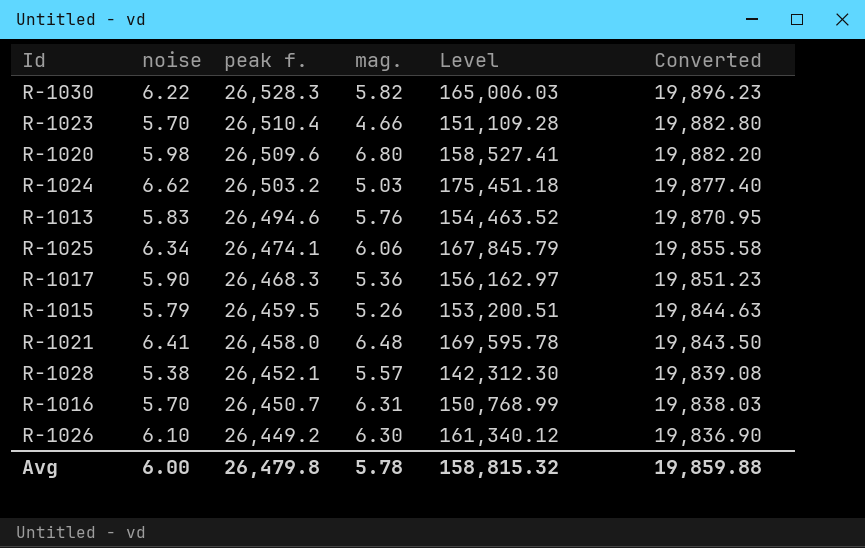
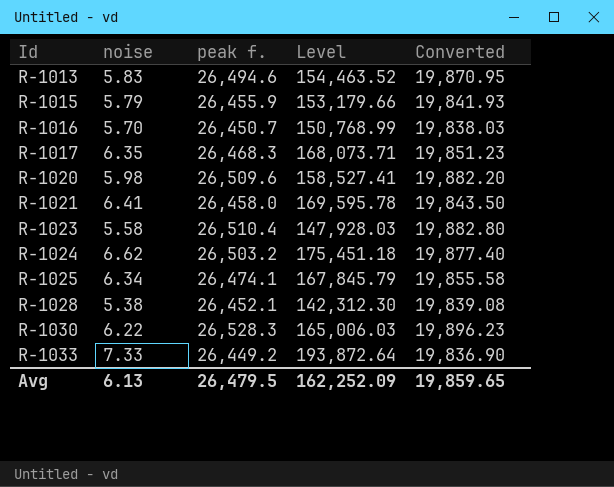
row order: peak f. descending -> Id ascending
column mag. | position: 4 -> none
row R-1026: 6.10 | 26,449.2 | 6.30 | 161,340.12 | 19,836.90 -> none
R-1015 | peak f.: 26,459.5 -> 26,455.9
R-1015 | Level: 153,200.51 -> 153,179.66
R-1015 | Converted: 19,844.63 -> 19,841.93
R-1017 | noise: 5.90 -> 6.35
R-1017 | Level: 156,162.97 -> 168,073.71
R-1023 | noise: 5.70 -> 5.58
R-1023 | Level: 151,109.28 -> 147,928.03
row R-1033: none -> 7.33 | 26,449.2 | 193,872.64 | 19,836.90
Avg | noise: 6.00 -> 6.13
Avg | peak f.: 26,479.8 -> 26,479.5
Avg | Level: 158,815.32 -> 162,252.09
Avg | Converted: 19,859.88 -> 19,859.65

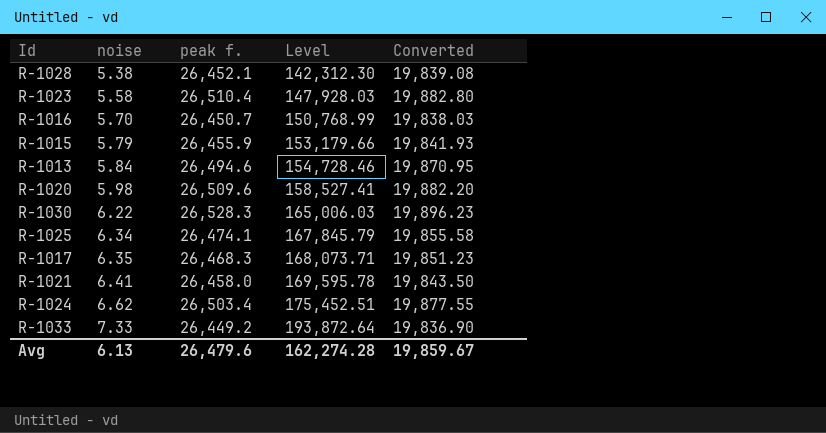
row order: Id ascending -> noise ascending
R-1013 | noise: 5.83 -> 5.84
R-1013 | Level: 154,463.52 -> 154,728.46
R-1024 | peak f.: 26,503.2 -> 26,503.4
R-1024 | Level: 175,451.18 -> 175,452.51
R-1024 | Converted: 19,877.40 -> 19,877.55
Avg | peak f.: 26,479.5 -> 26,479.6
Avg | Level: 162,252.09 -> 162,274.28
Avg | Converted: 19,859.65 -> 19,859.67

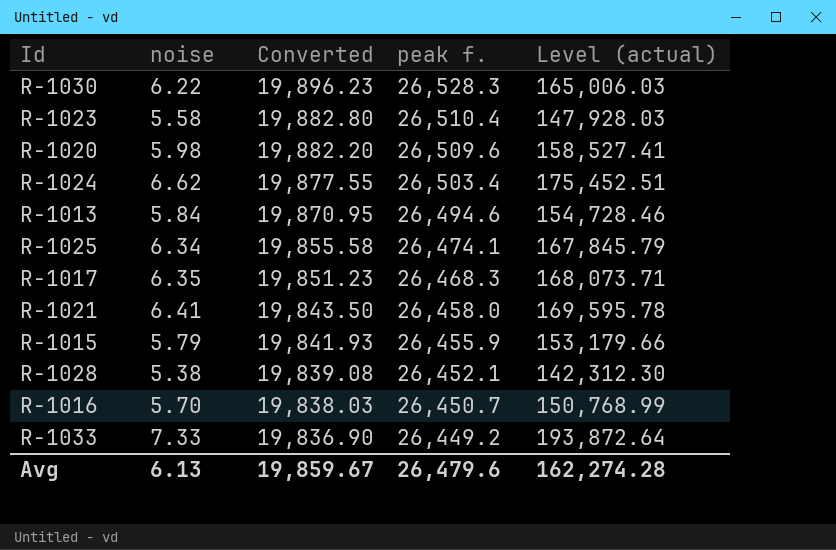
row order: noise ascending -> Converted descending
column Converted | position: 5 -> 3
column name: Level -> Level (actual)

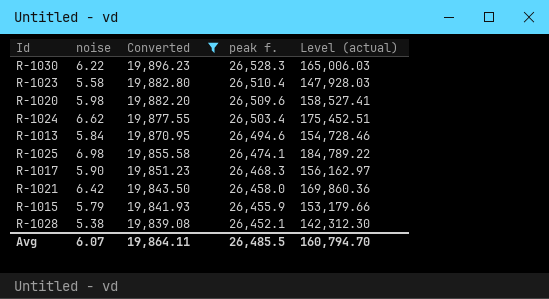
filter: none -> Converted >= 19,839.08
R-1025 | noise: 6.34 -> 6.98
R-1025 | Level (actual): 167,845.79 -> 184,789.22
R-1017 | noise: 6.35 -> 5.90
R-1017 | Level (actual): 168,073.71 -> 156,162.97
R-1021 | noise: 6.41 -> 6.42
R-1021 | Level (actual): 169,595.78 -> 169,860.36
Avg | noise: 6.13 -> 6.07
Avg | Converted: 19,859.67 -> 19,864.11
Avg | peak f.: 26,479.6 -> 26,485.5
Avg | Level (actual): 162,274.28 -> 160,794.70

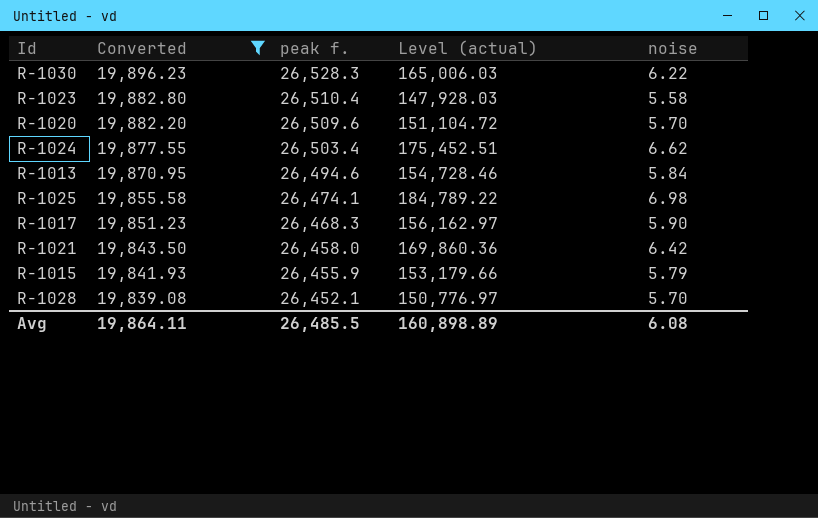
column noise | position: 2 -> 5
R-1020 | Level (actual): 158,527.41 -> 151,104.72
R-1020 | noise: 5.98 -> 5.70
R-1028 | Level (actual): 142,312.30 -> 150,776.97
R-1028 | noise: 5.38 -> 5.70
Avg | Level (actual): 160,794.70 -> 160,898.89
Avg | noise: 6.07 -> 6.08

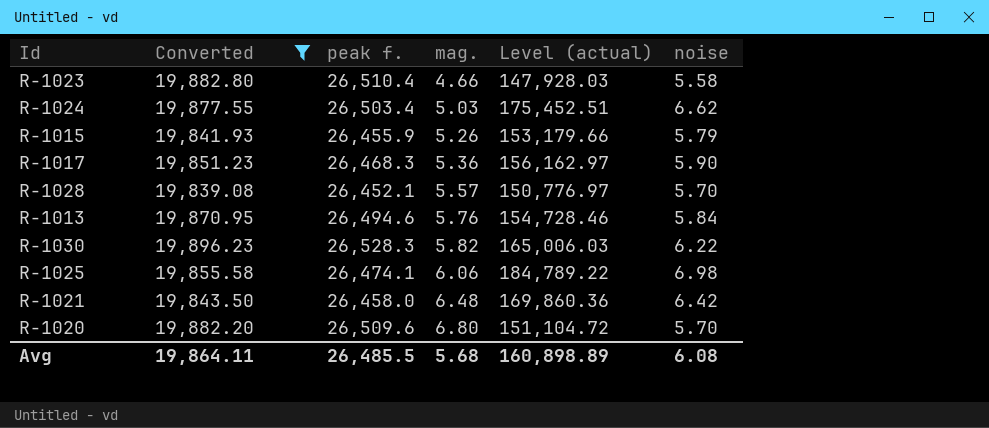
row order: Converted descending -> mag. ascending
column mag. | position: none -> 4

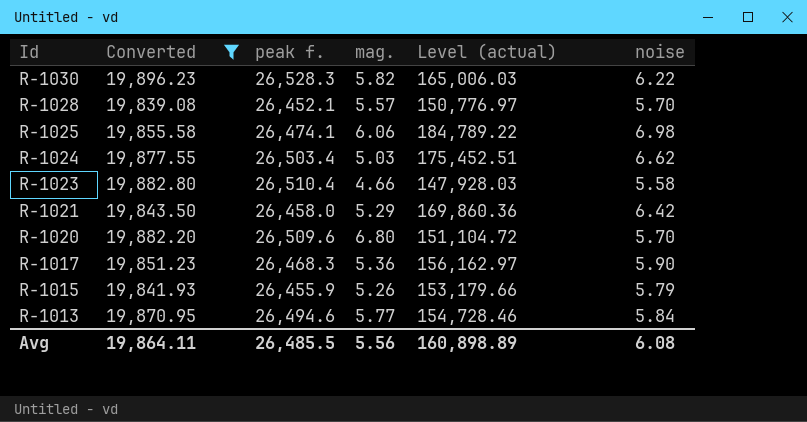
row order: mag. ascending -> Id descending
R-1021 | mag.: 6.48 -> 5.29
R-1013 | mag.: 5.76 -> 5.77
Avg | mag.: 5.68 -> 5.56

